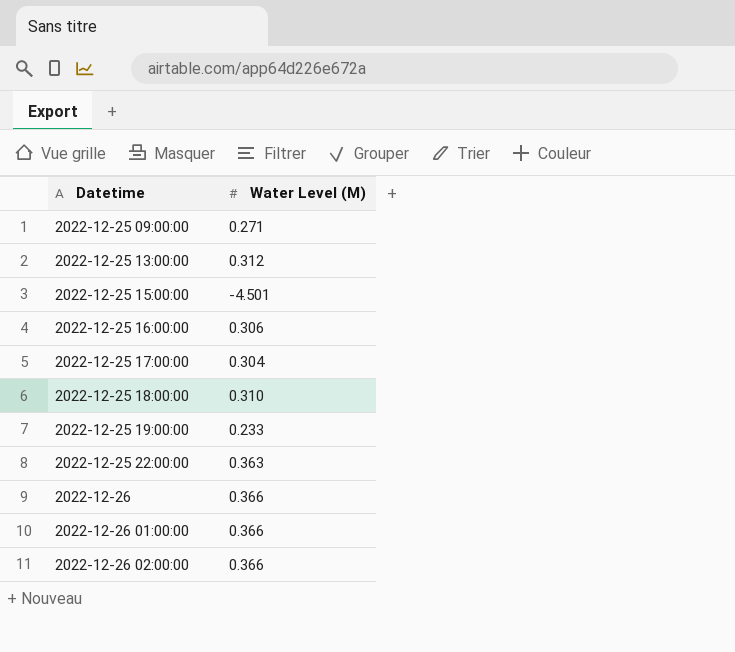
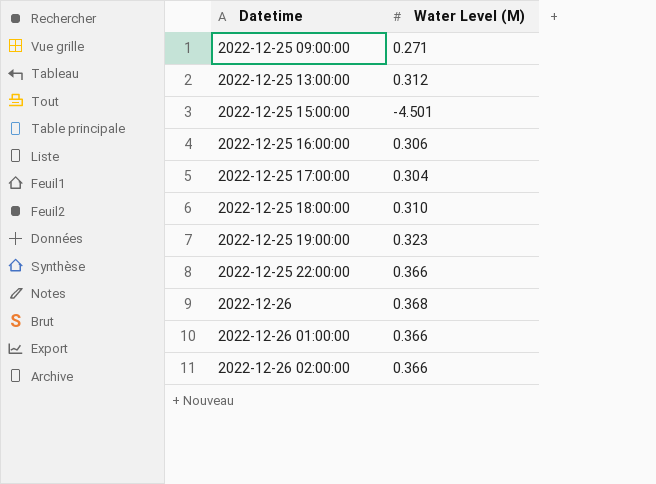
2022-12-25 19:00:00 | Water Level (M): 0.233 -> 0.323
2022-12-25 22:00:00 | Water Level (M): 0.363 -> 0.366
2022-12-26 | Water Level (M): 0.366 -> 0.368

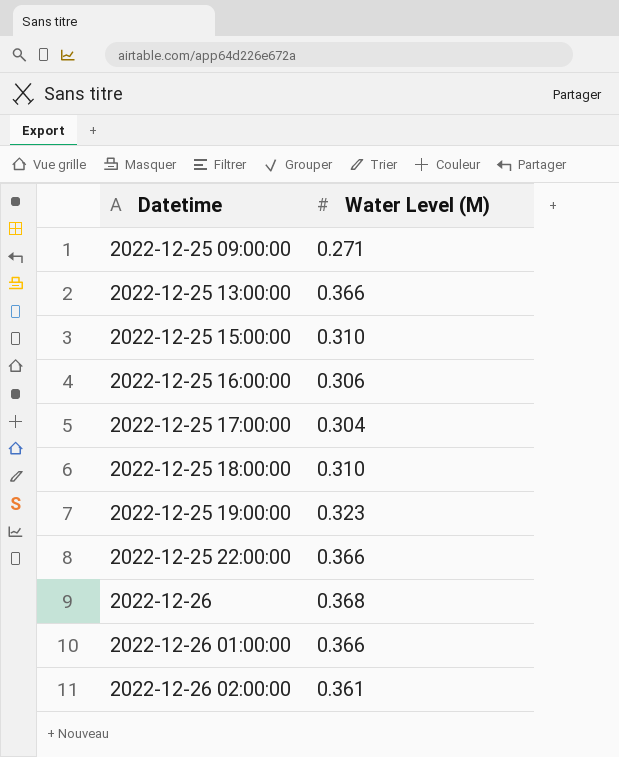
2022-12-25 13:00:00 | Water Level (M): 0.312 -> 0.366
2022-12-25 15:00:00 | Water Level (M): -4.501 -> 0.310
2022-12-26 02:00:00 | Water Level (M): 0.366 -> 0.361

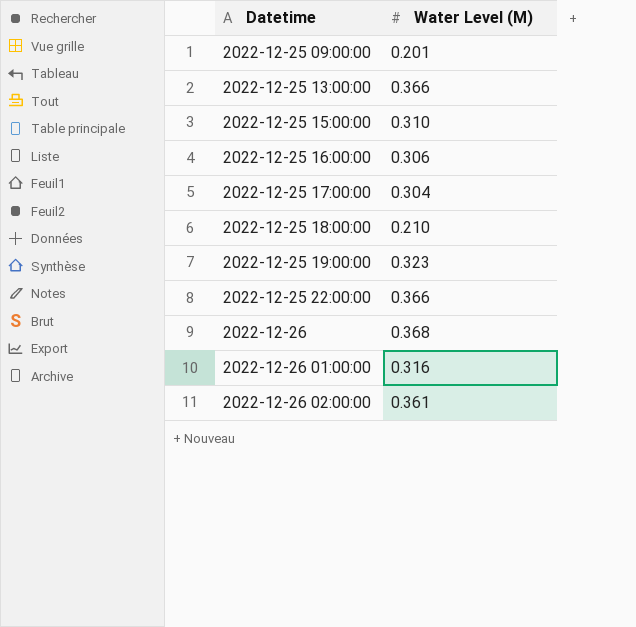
2022-12-25 09:00:00 | Water Level (M): 0.271 -> 0.201
2022-12-25 18:00:00 | Water Level (M): 0.310 -> 0.210
2022-12-26 01:00:00 | Water Level (M): 0.366 -> 0.316

